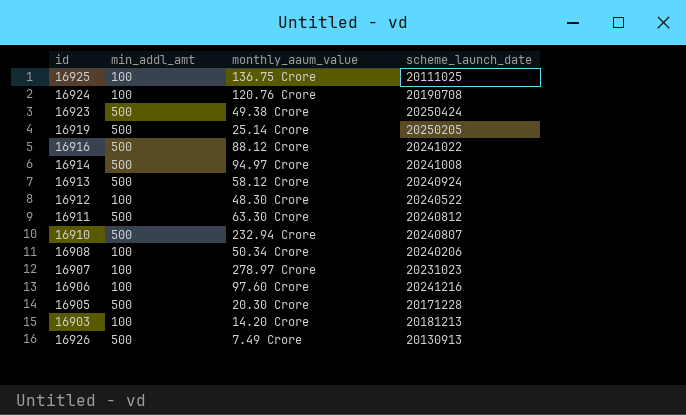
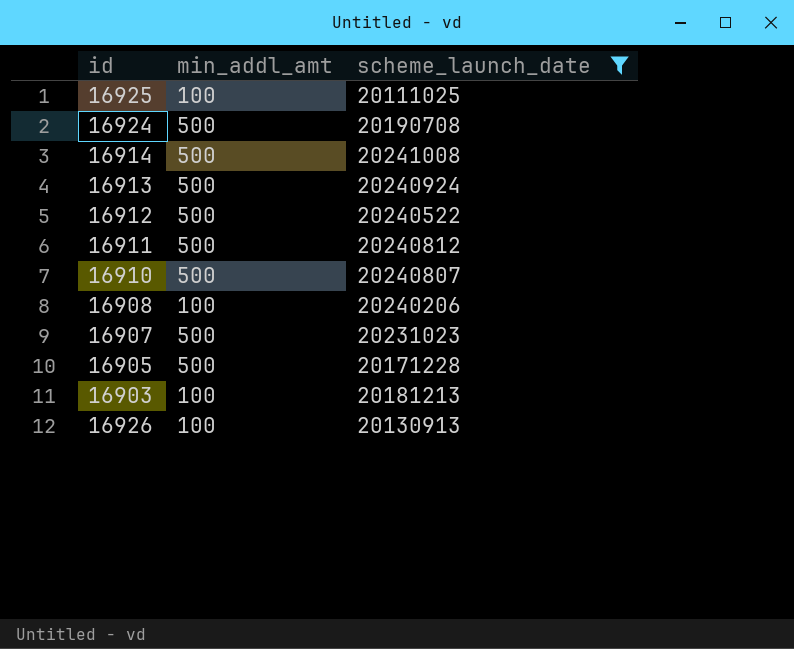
filter: none -> scheme_launch_date <= 20241008
column monthly_aaum_value | position: 3 -> none
16924 | min_addl_amt: 100 -> 500
16912 | min_addl_amt: 100 -> 500
16907 | min_addl_amt: 100 -> 500
16926 | min_addl_amt: 500 -> 100

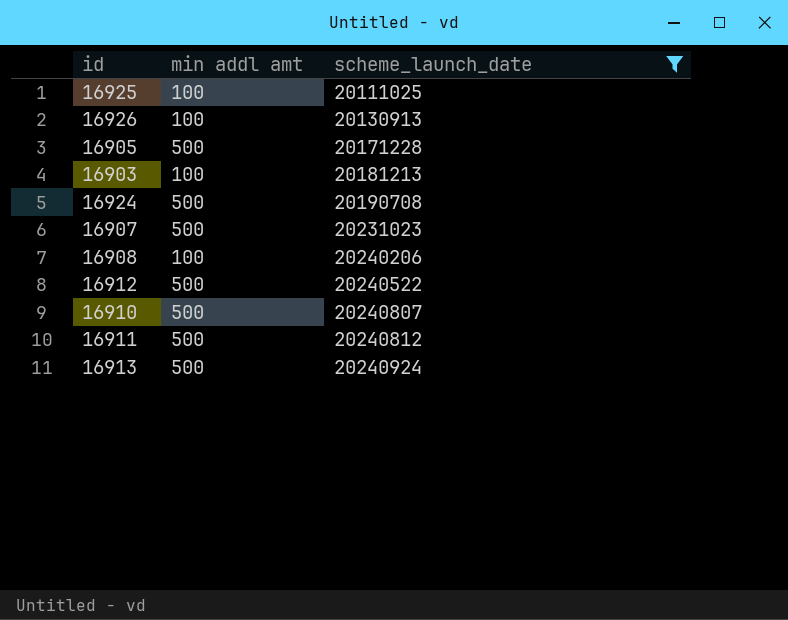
row order: none -> scheme_launch_date ascending
column name: min_addl_amt -> min addl amt
row 16914: 500 | 20241008 -> none

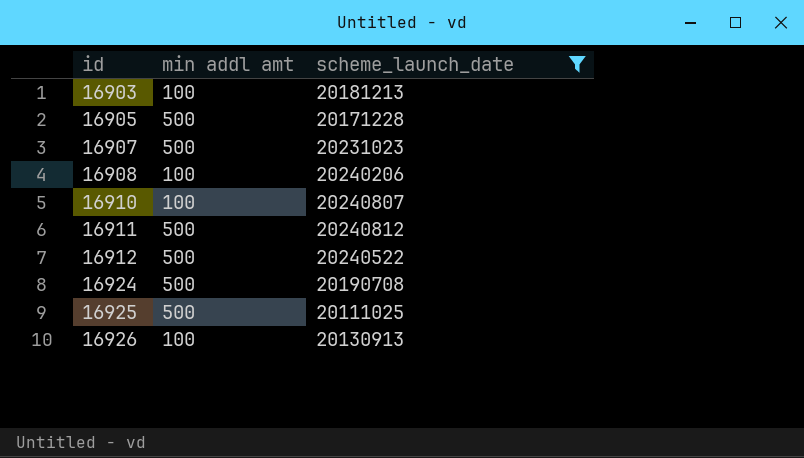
row order: scheme_launch_date ascending -> id ascending
row 16913: 500 | 20240924 -> none
16910 | min addl amt: 500 -> 100
16925 | min addl amt: 100 -> 500

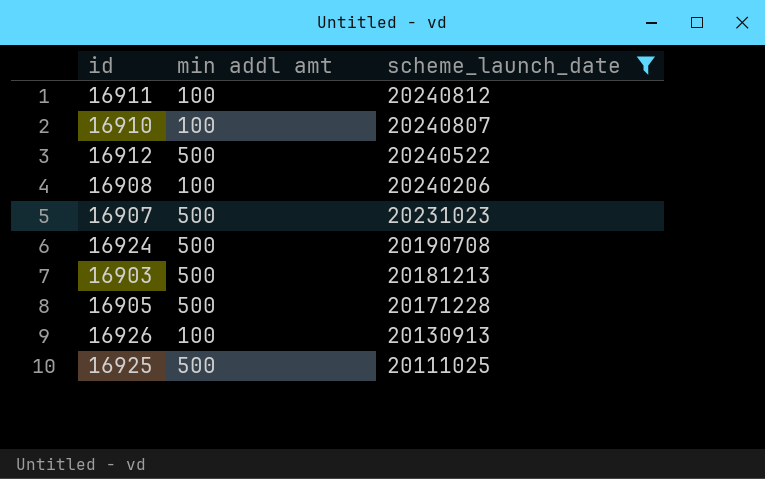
row order: id ascending -> scheme_launch_date descending
16911 | min addl amt: 500 -> 100
16903 | min addl amt: 100 -> 500

